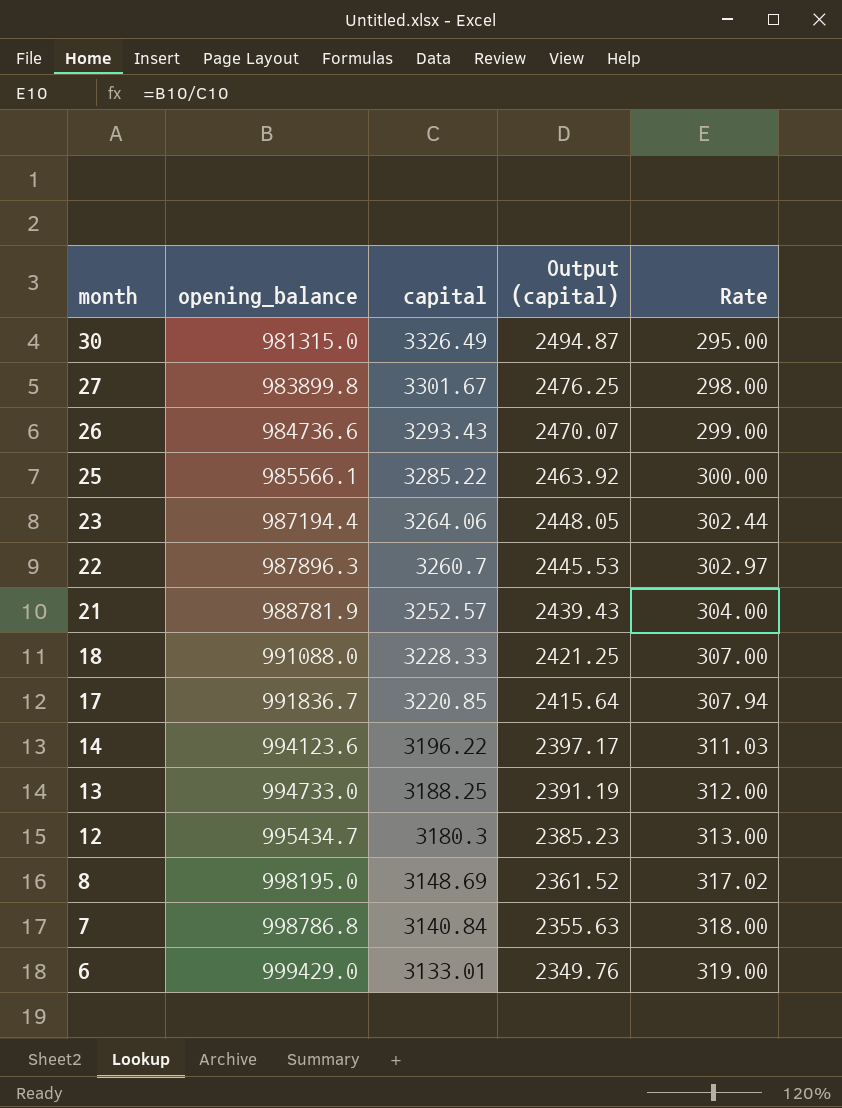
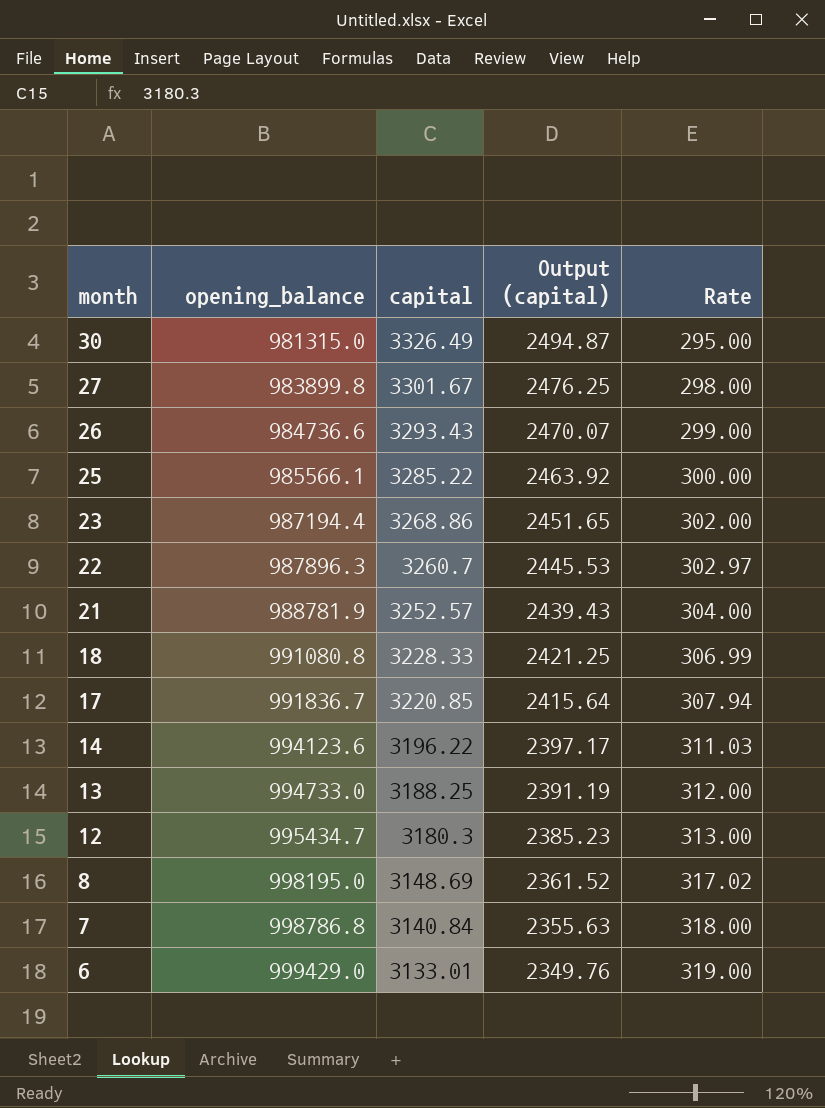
23 | capital: 3264.06 -> 3268.86
23 | Output (capital): 2448.05 -> 2451.65
23 | Rate: 302.44 -> 302.00
18 | opening_balance: 991088.0 -> 991080.8
18 | Rate: 307.00 -> 306.99

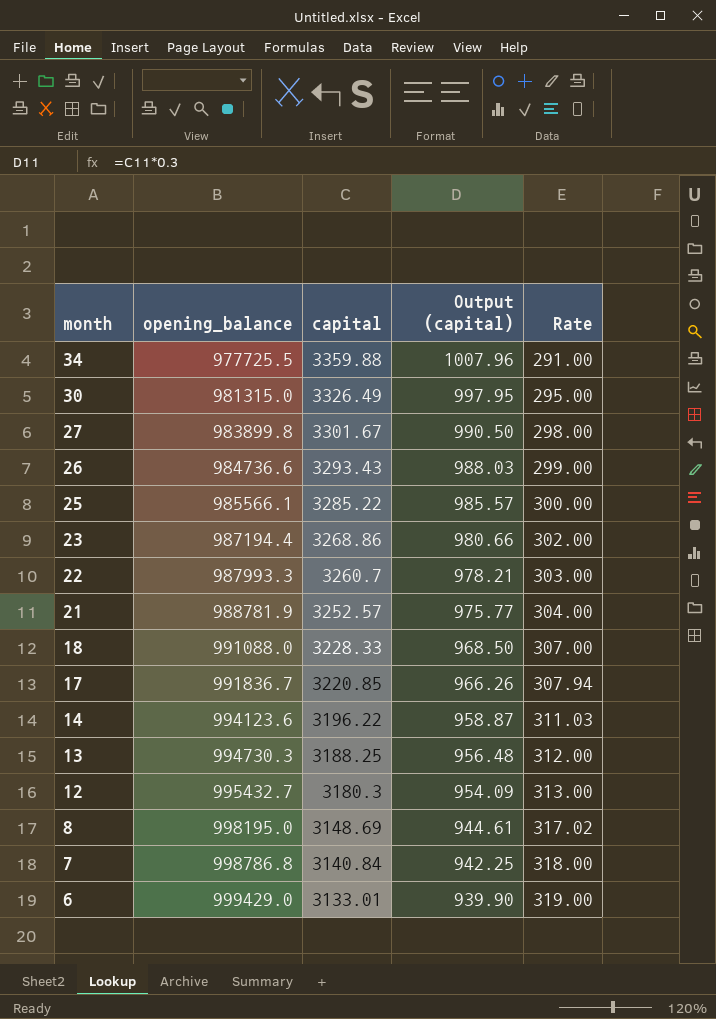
column Output (capital) | formula: [capital] * 0.75 -> [capital] * 0.3
row 34: none -> 977725.5 | 3359.88 | 1007.96 | 291.00
22 | opening_balance: 987896.3 -> 987993.3
22 | Rate: 302.97 -> 303.00
18 | opening_balance: 991080.8 -> 991088.0
18 | Rate: 306.99 -> 307.00
13 | opening_balance: 994733.0 -> 994730.3
12 | opening_balance: 995434.7 -> 995432.7

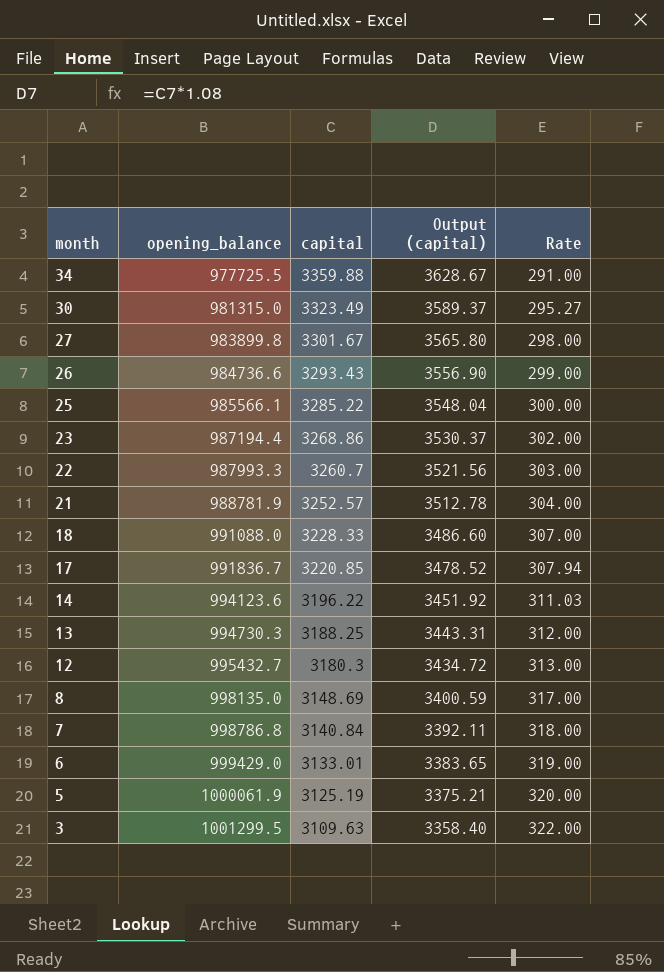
column Output (capital) | formula: [capital] * 0.3 -> [capital] * 1.08
30 | capital: 3326.49 -> 3323.49
30 | Rate: 295.00 -> 295.27
8 | opening_balance: 998195.0 -> 998135.0
8 | Rate: 317.02 -> 317.00
row 5: none -> 1000061.9 | 3125.19 | 3375.21 | 320.00
row 3: none -> 1001299.5 | 3109.63 | 3358.40 | 322.00

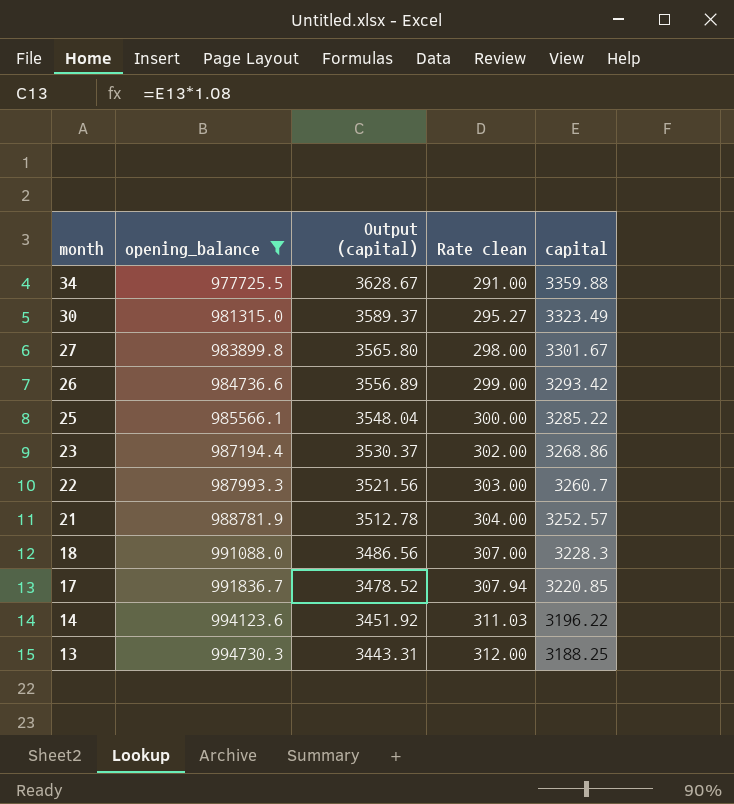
filter: none -> opening_balance <= 994730.3
column name: Rate -> Rate clean
column capital | position: 3 -> 5
26 | Output (capital): 3556.90 -> 3556.89
26 | capital: 3293.43 -> 3293.42
18 | Output (capital): 3486.60 -> 3486.56
18 | capital: 3228.33 -> 3228.3

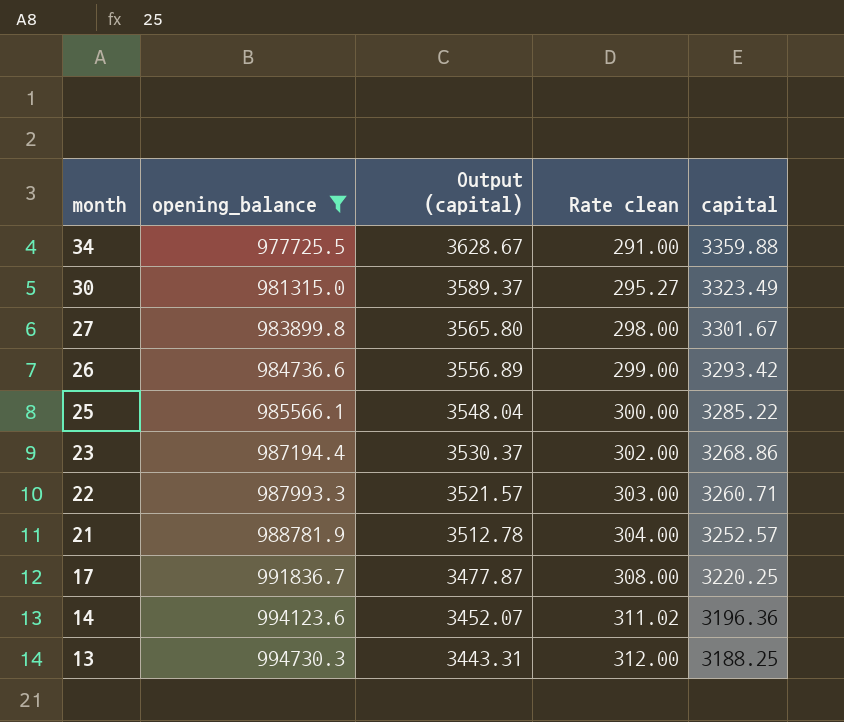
row 18: 991088.0 | 3486.56 | 307.00 | 3228.3 -> none
22 | Output (capital): 3521.56 -> 3521.57
22 | capital: 3260.7 -> 3260.71
17 | Output (capital): 3478.52 -> 3477.87
17 | Rate clean: 307.94 -> 308.00
17 | capital: 3220.85 -> 3220.25
14 | Output (capital): 3451.92 -> 3452.07
14 | Rate clean: 311.03 -> 311.02
14 | capital: 3196.22 -> 3196.36

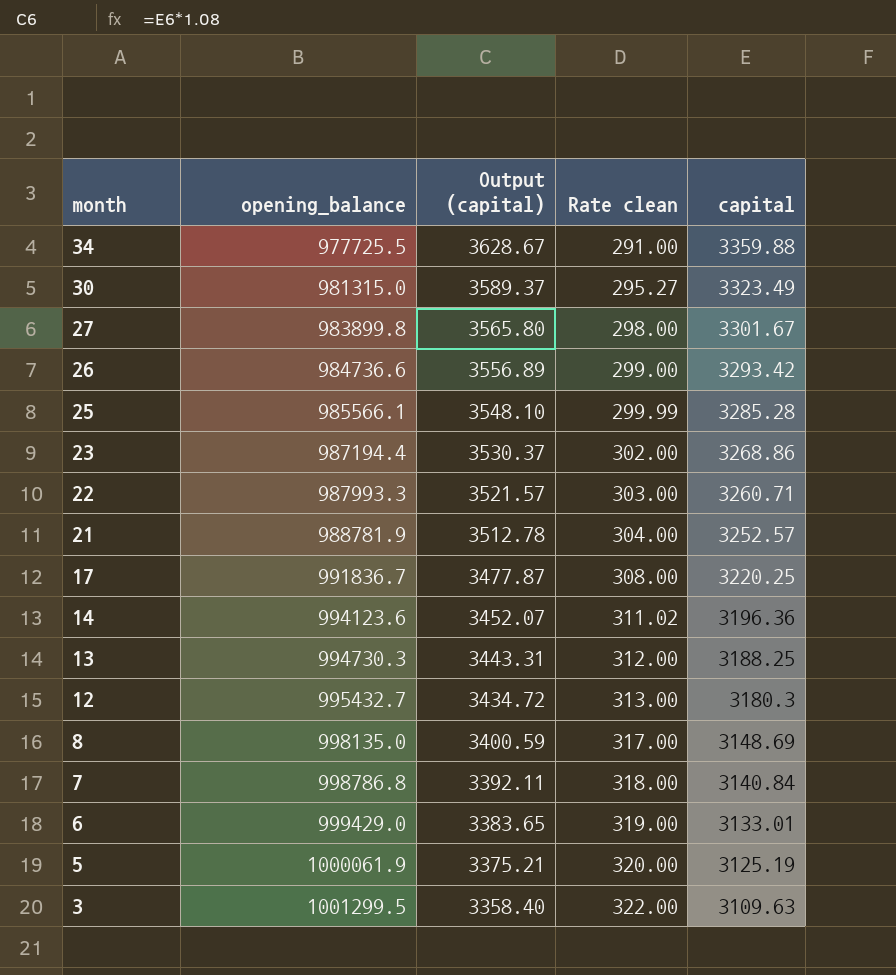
filter: opening_balance <= 994730.3 -> none
25 | Output (capital): 3548.04 -> 3548.10
25 | Rate clean: 300.00 -> 299.99
25 | capital: 3285.22 -> 3285.28

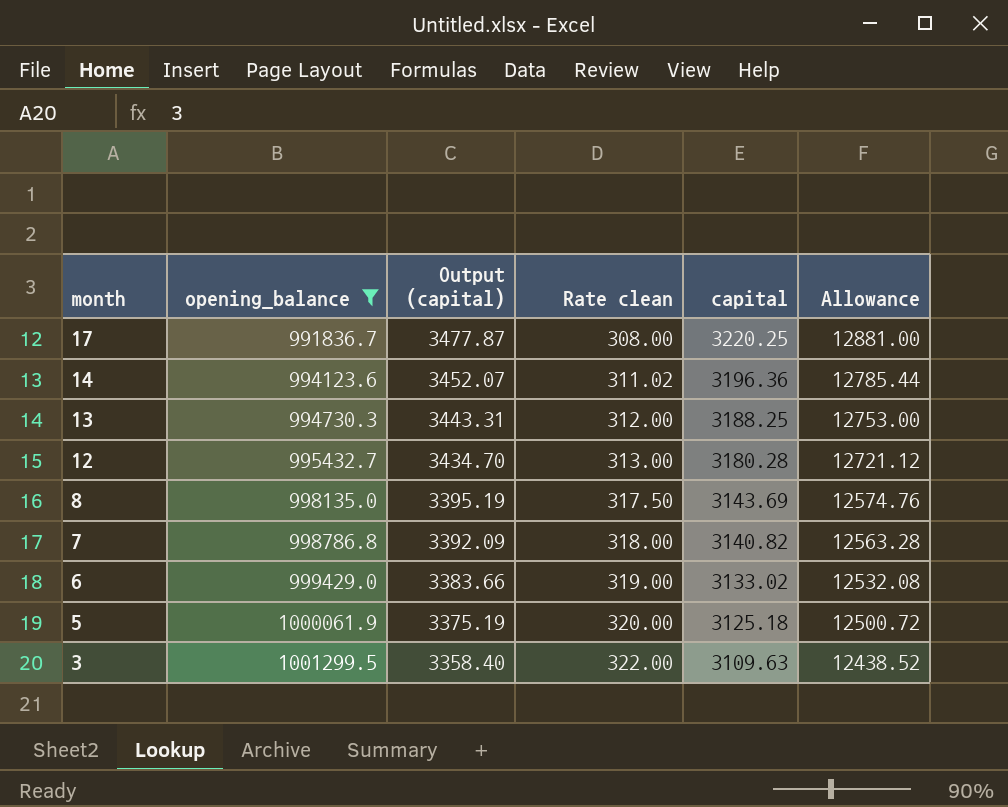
filter: none -> opening_balance >= 991836.7
column Allowance | formula: none -> [capital] * 4
12 | Output (capital): 3434.72 -> 3434.70
12 | capital: 3180.3 -> 3180.28
8 | Output (capital): 3400.59 -> 3395.19
8 | Rate clean: 317.00 -> 317.50
8 | capital: 3148.69 -> 3143.69
7 | Output (capital): 3392.11 -> 3392.09
7 | capital: 3140.84 -> 3140.82
6 | Output (capital): 3383.65 -> 3383.66
6 | capital: 3133.01 -> 3133.02
5 | Output (capital): 3375.21 -> 3375.19
5 | capital: 3125.19 -> 3125.18

